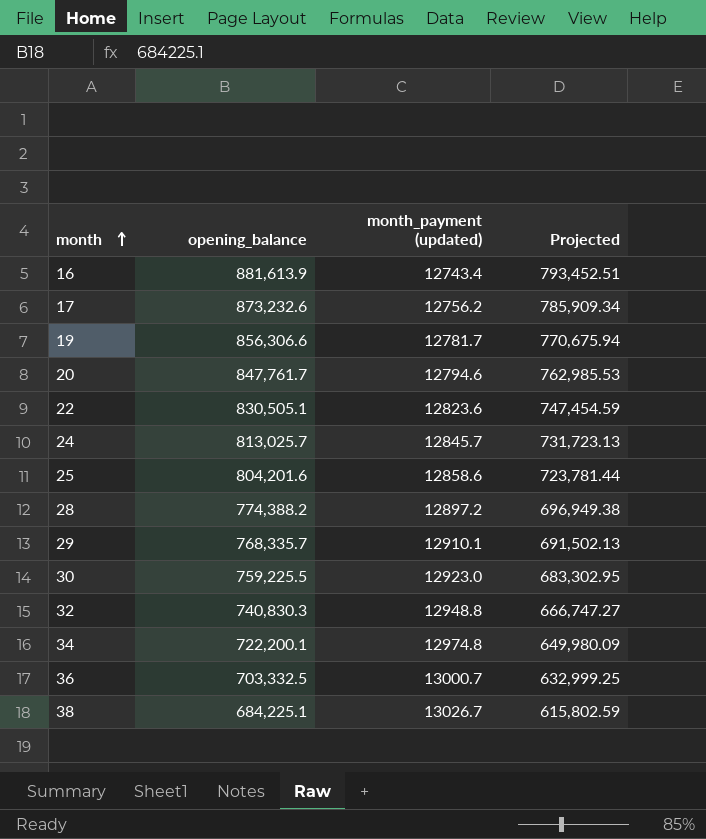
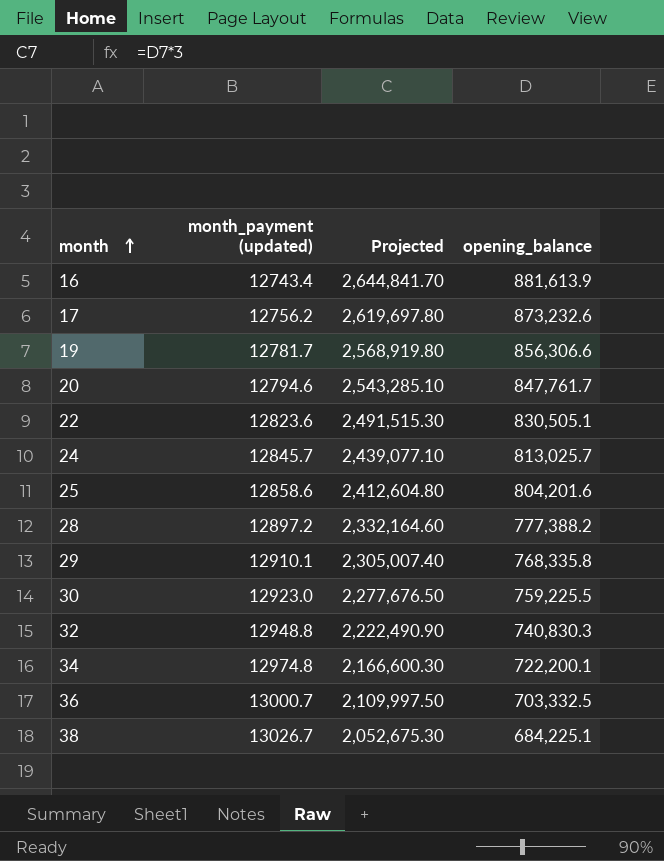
column Projected | formula: [opening_balance] * 0.9 -> [opening_balance] * 3
column opening_balance | position: 2 -> 4
28 | opening_balance: 774,388.2 -> 777,388.2
29 | opening_balance: 768,335.7 -> 768,335.8

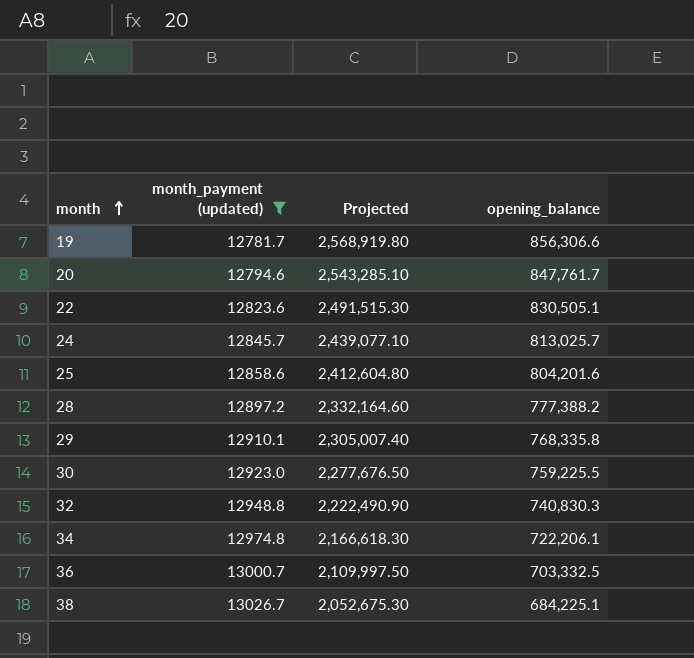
filter: none -> month_payment (updated) >= 12781.7
34 | Projected: 2,166,600.30 -> 2,166,618.30
34 | opening_balance: 722,200.1 -> 722,206.1

